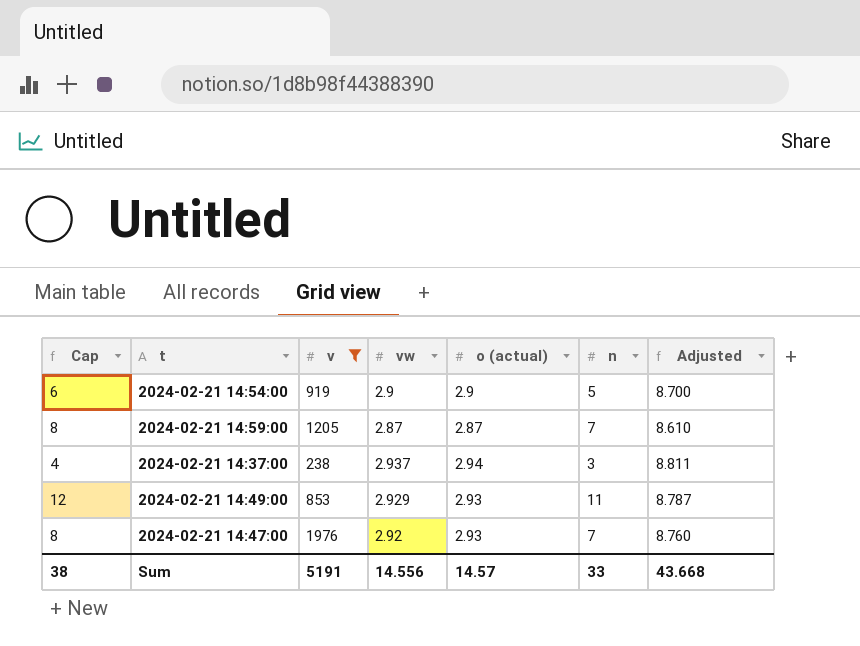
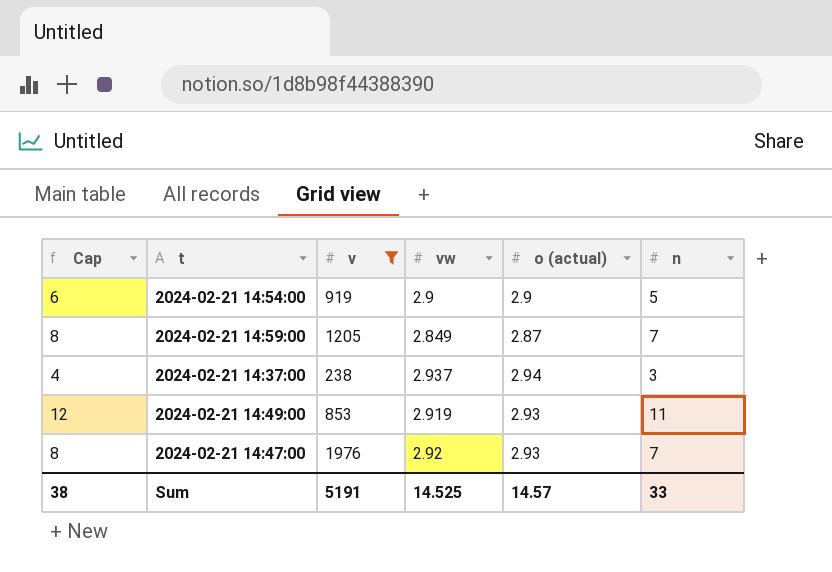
column Adjusted | formula: [vw] * 3 -> none
2024-02-21 14:59:00 | vw: 2.87 -> 2.849
2024-02-21 14:49:00 | vw: 2.929 -> 2.919
Sum | vw: 14.556 -> 14.525

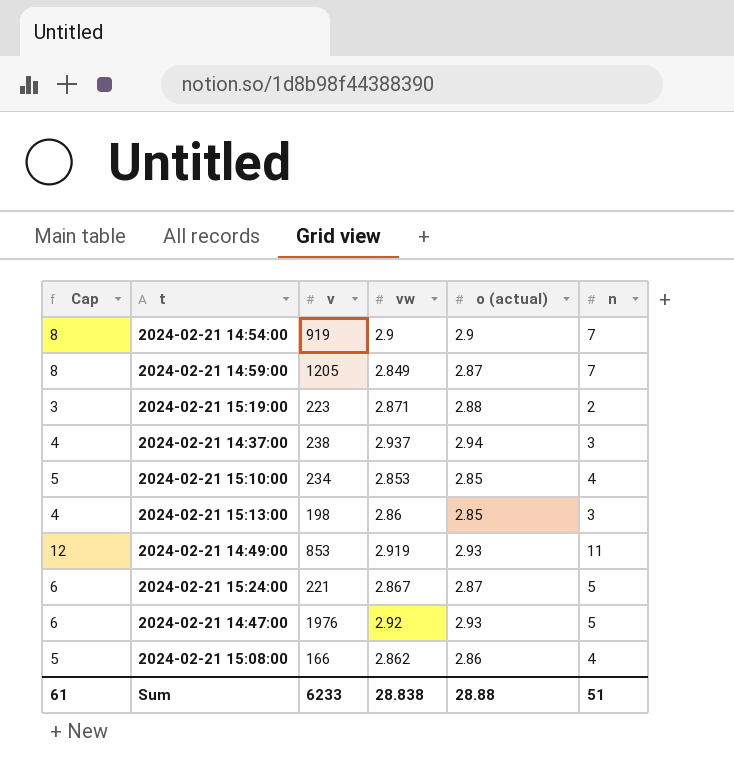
filter: v >= 238 -> none
2024-02-21 14:54:00 | Cap: 6 -> 8
2024-02-21 14:54:00 | n: 5 -> 7
2024-02-21 14:47:00 | Cap: 8 -> 6
2024-02-21 14:47:00 | n: 7 -> 5
Sum | Cap: 38 -> 61
Sum | v: 5191 -> 6233
Sum | vw: 14.525 -> 28.838
Sum | o (actual): 14.57 -> 28.88
Sum | n: 33 -> 51

